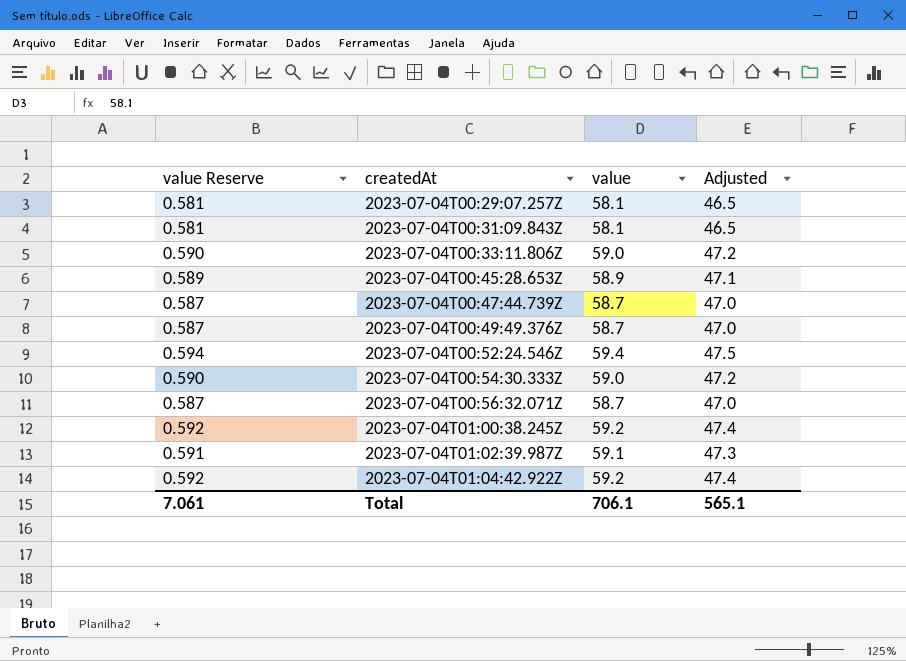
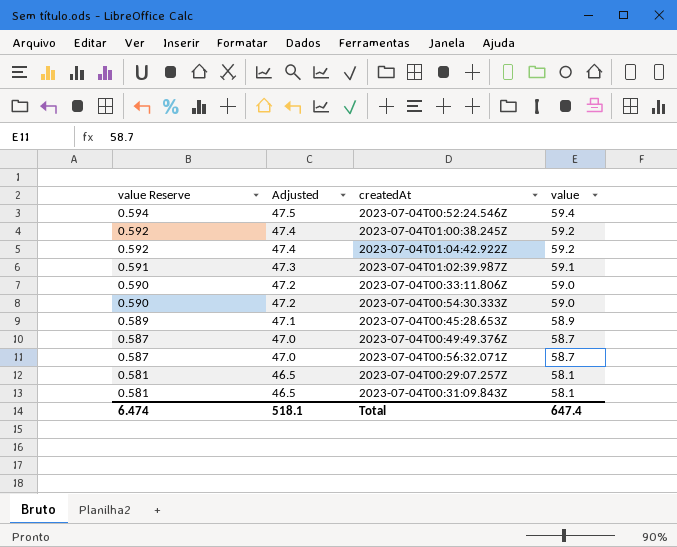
row order: createdAt ascending -> value Reserve descending
column Adjusted | position: 4 -> 2
row 2023-07-04T00:47:44.739Z: 0.587 | 58.7 | 47.0 -> none
Total | value Reserve: 7.061 -> 6.474
Total | Adjusted: 565.1 -> 518.1
Total | value: 706.1 -> 647.4

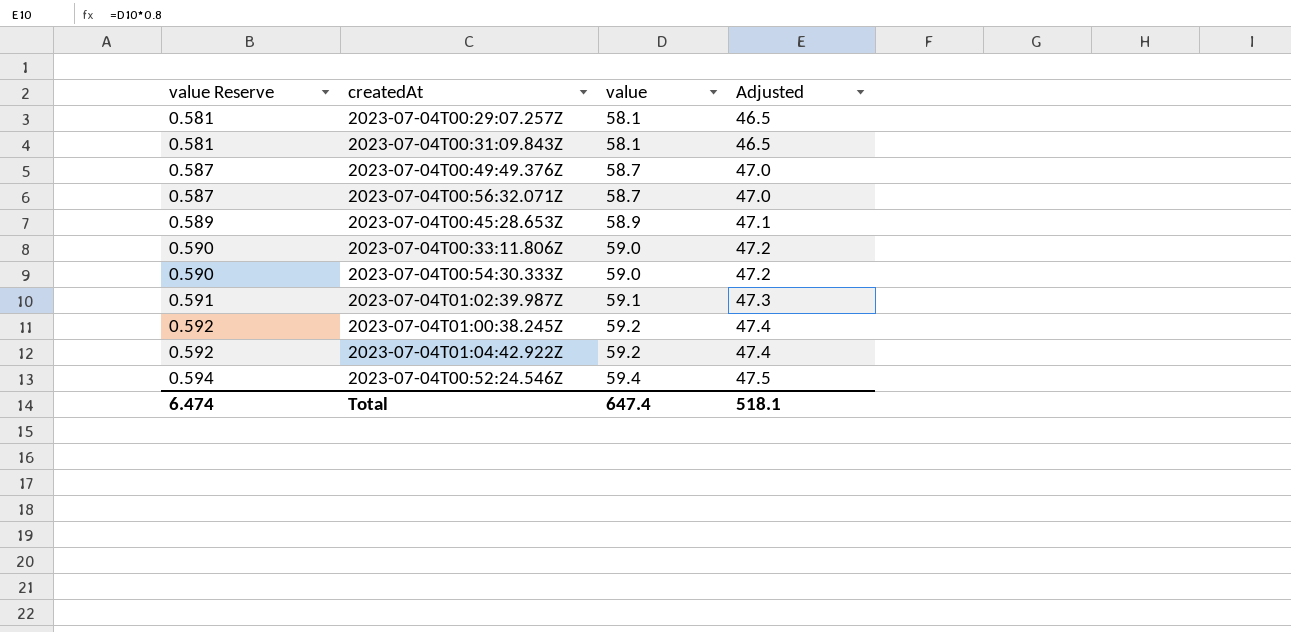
row order: value Reserve descending -> value Reserve ascending
column Adjusted | position: 2 -> 4

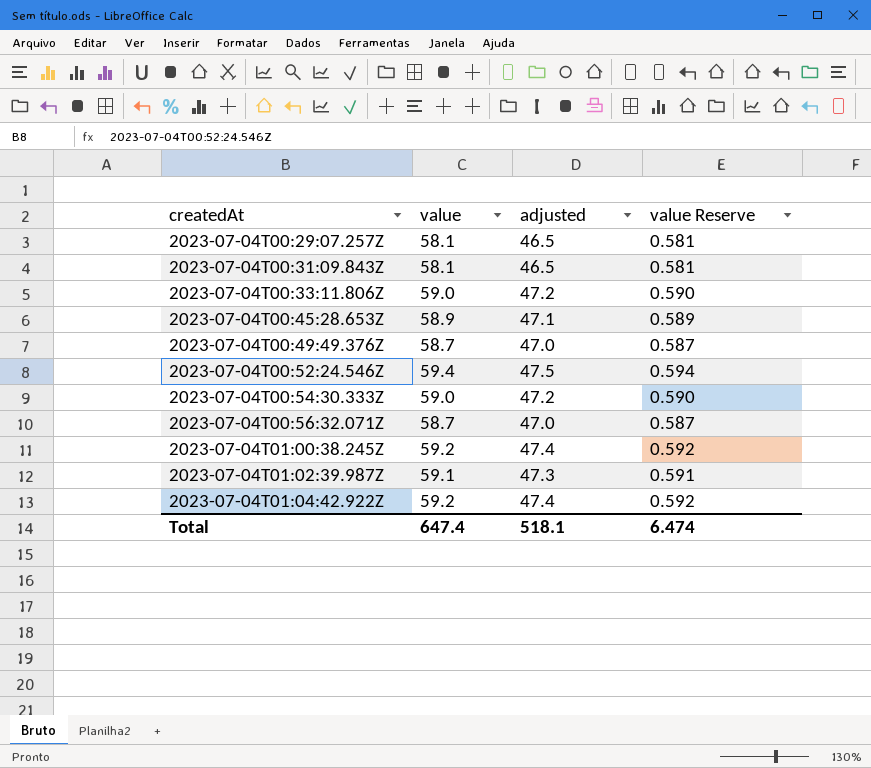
row order: value Reserve ascending -> createdAt ascending
column name: Adjusted -> adjusted
column value Reserve | position: 1 -> 4

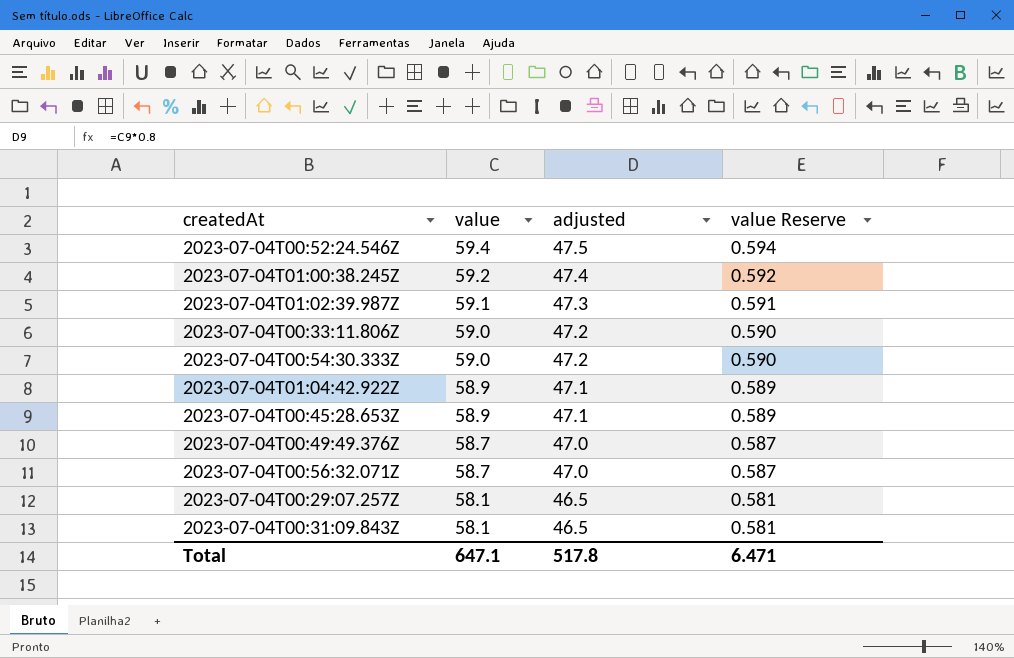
row order: createdAt ascending -> value descending
2023-07-04T01:04:42.922Z | value: 59.2 -> 58.9
2023-07-04T01:04:42.922Z | adjusted: 47.4 -> 47.1
2023-07-04T01:04:42.922Z | value Reserve: 0.592 -> 0.589
Total | value: 647.4 -> 647.1
Total | adjusted: 518.1 -> 517.8
Total | value Reserve: 6.474 -> 6.471

